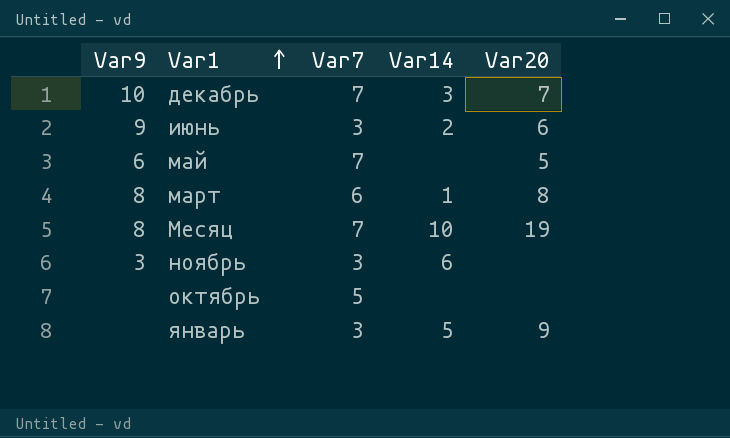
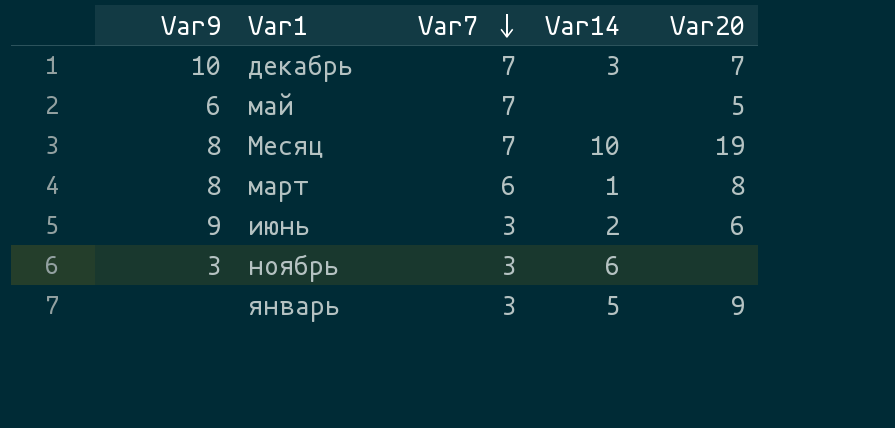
row order: Var1 ascending -> Var7 descending
row октябрь: none | 5 | none | none -> none

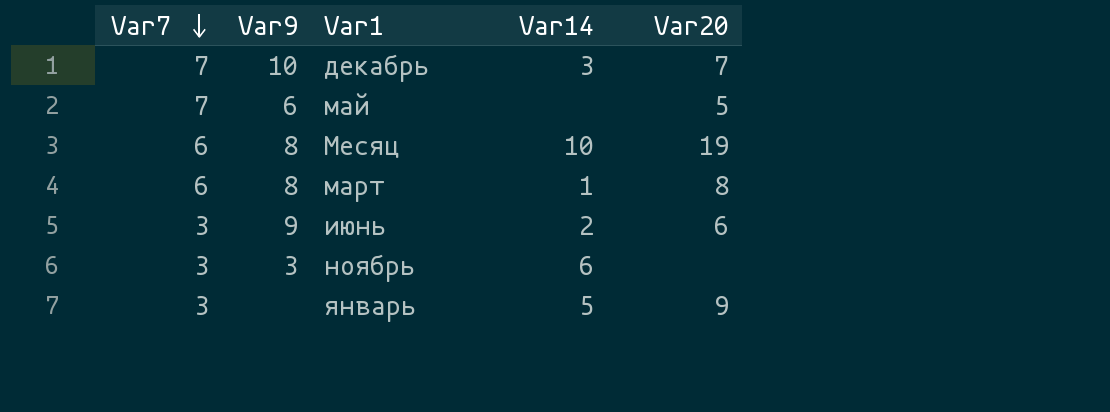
column Var7 | position: 3 -> 1
Месяц | Var7: 7 -> 6

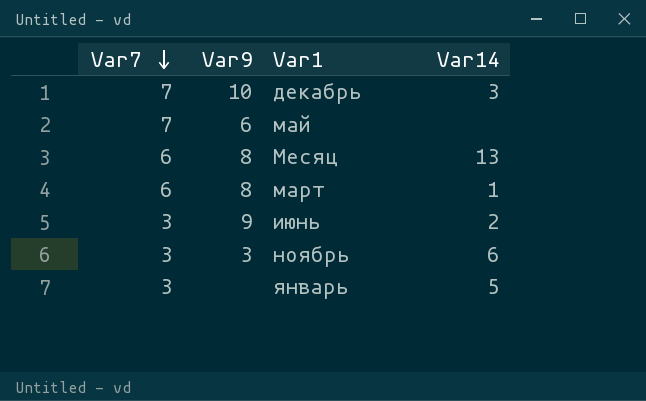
column Var20 | position: 5 -> none
Месяц | Var14: 10 -> 13

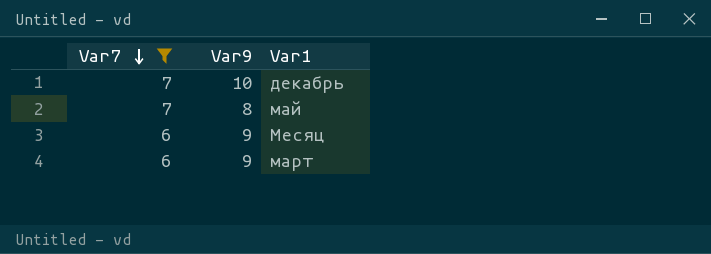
filter: none -> Var7 != 3
column Var14 | position: 4 -> none
май | Var9: 6 -> 8
Месяц | Var9: 8 -> 9
март | Var9: 8 -> 9

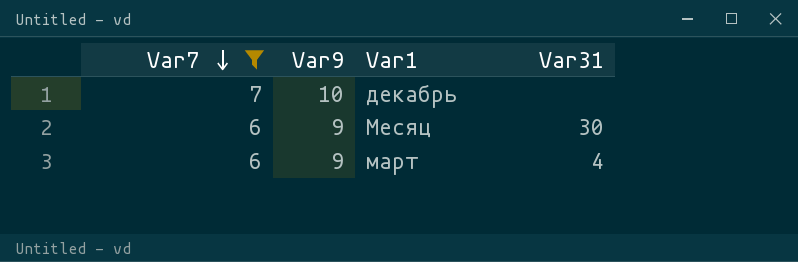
column Var31 | position: none -> 4
row май: 7 | 8 -> none

